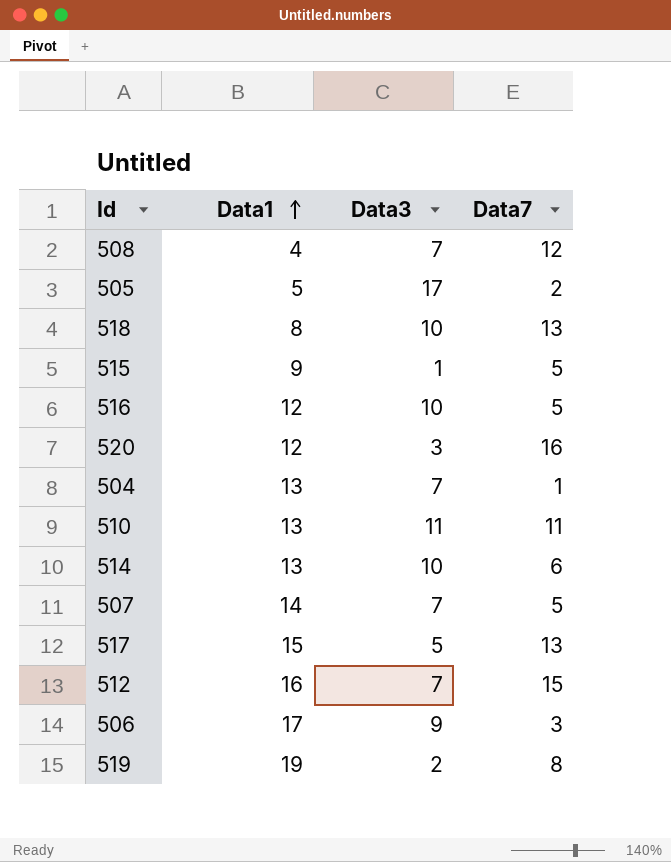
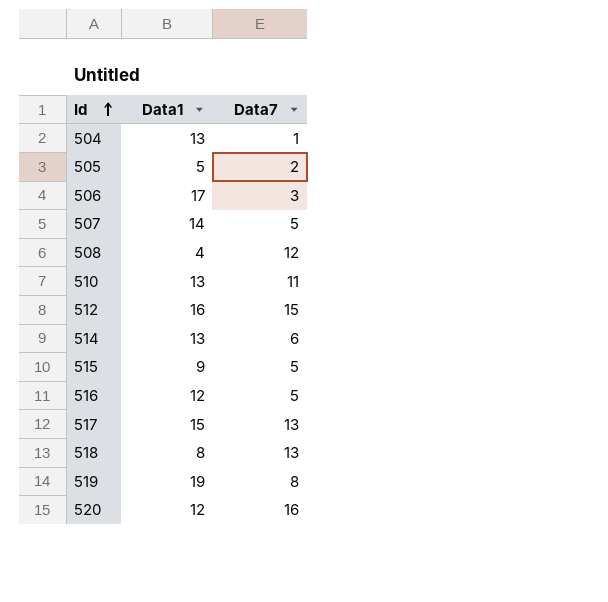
row order: Data1 ascending -> Id ascending
column Data3 | position: 3 -> none

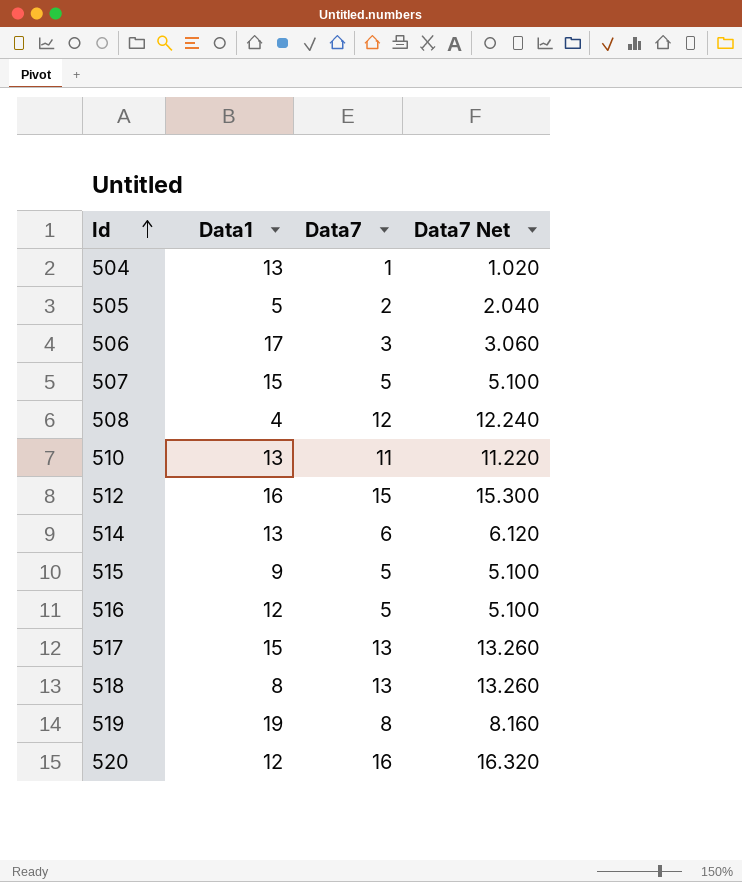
column Data7 Net | formula: none -> [Data7] * 1.02
507 | Data1: 14 -> 15

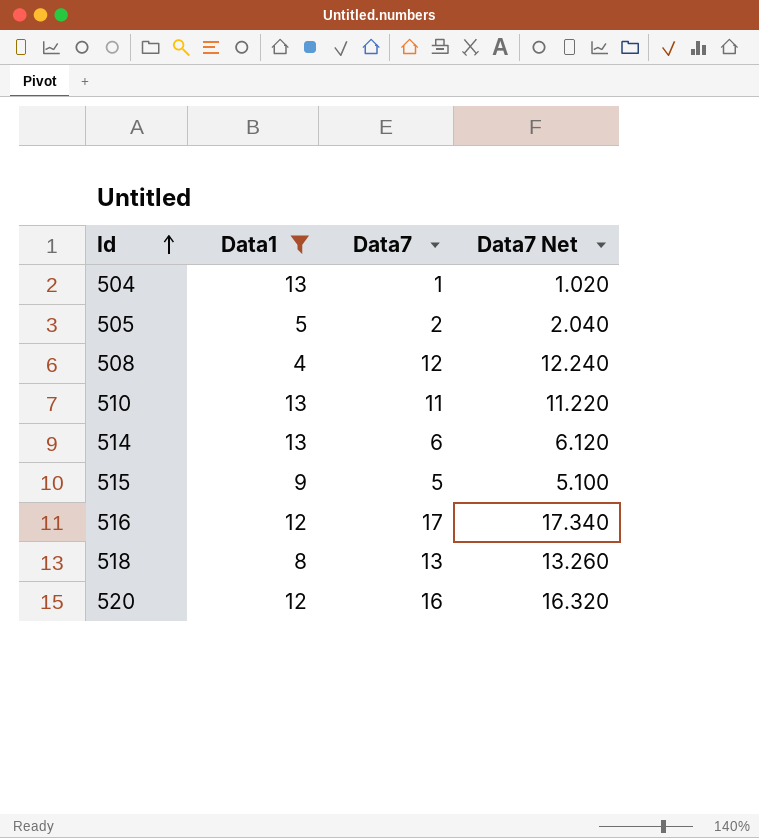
filter: none -> Data1 <= 13
516 | Data7: 5 -> 17
516 | Data7 Net: 5.100 -> 17.340

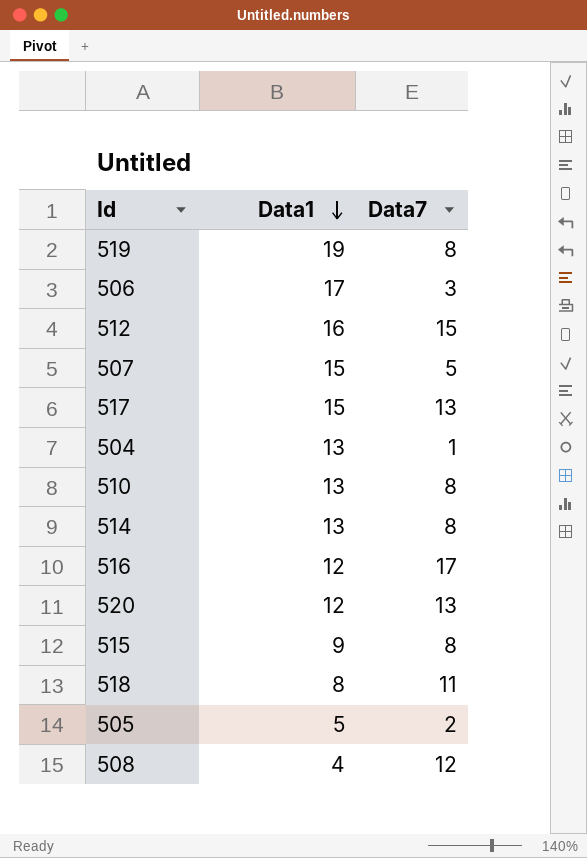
filter: Data1 <= 13 -> none
row order: Id ascending -> Data1 descending
column Data7 Net | formula: [Data7] * 1.02 -> none
510 | Data7: 11 -> 8
514 | Data7: 6 -> 8
520 | Data7: 16 -> 13
515 | Data7: 5 -> 8
518 | Data7: 13 -> 11

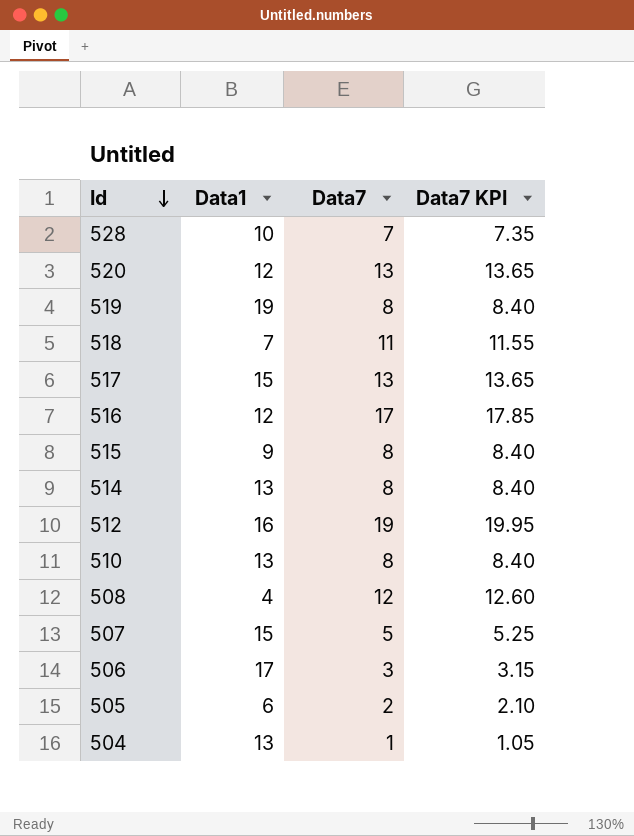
row order: Data1 descending -> Id descending
column Data7 KPI | formula: none -> [Data7] * 1.05
row 528: none -> 10 | 7 | 7.35
518 | Data1: 8 -> 7
512 | Data7: 15 -> 19
505 | Data1: 5 -> 6

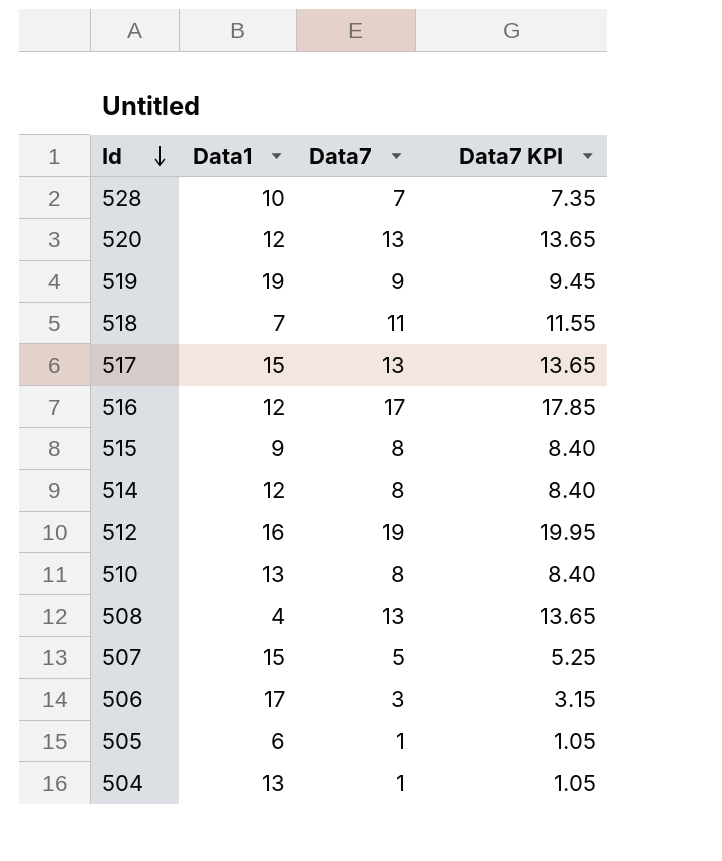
519 | Data7: 8 -> 9
519 | Data7 KPI: 8.40 -> 9.45
514 | Data1: 13 -> 12
508 | Data7: 12 -> 13
508 | Data7 KPI: 12.60 -> 13.65
505 | Data7: 2 -> 1
505 | Data7 KPI: 2.10 -> 1.05

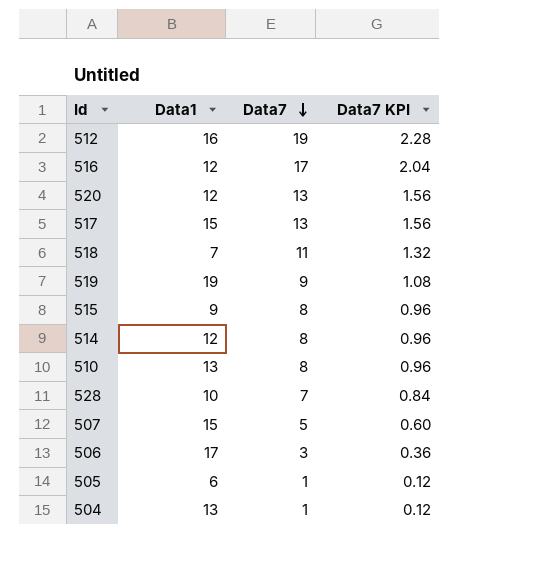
row order: Id descending -> Data7 descending
column Data7 KPI | formula: [Data7] * 1.05 -> [Data7] * 0.12
row 508: 4 | 13 | 13.65 -> none

